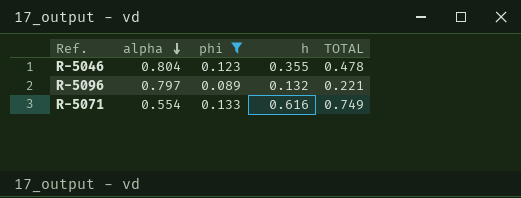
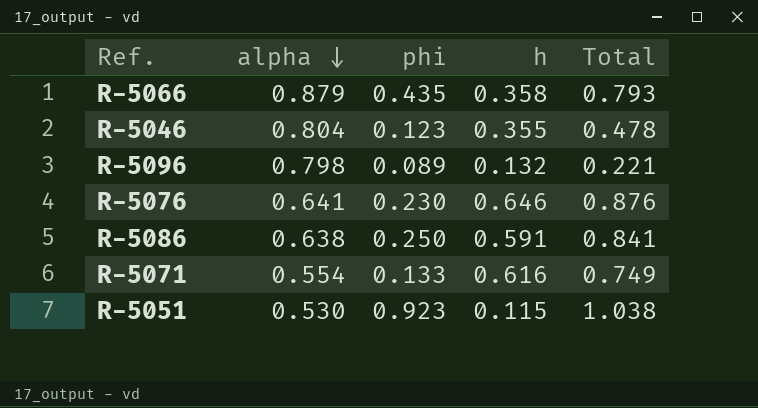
filter: phi <= 0.133 -> none
column name: TOTAL -> Total
R-5096 | alpha: 0.797 -> 0.798

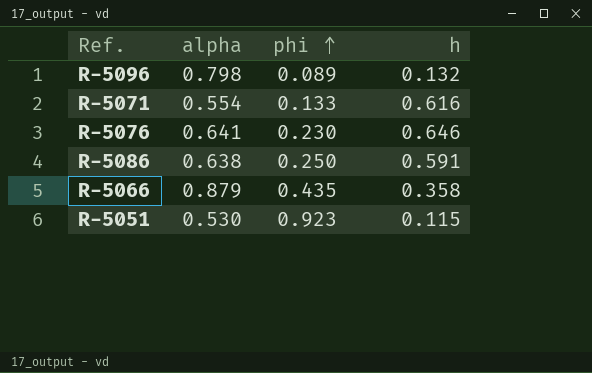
row order: alpha descending -> phi ascending
column Total | formula: [phi] + [h] -> none
row R-5046: 0.804 | 0.123 | 0.355 | 0.478 -> none

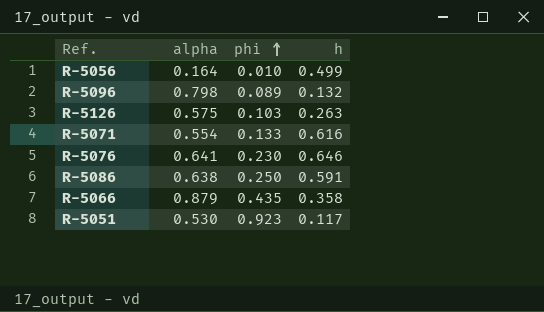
row R-5056: none -> 0.164 | 0.010 | 0.499
row R-5126: none -> 0.575 | 0.103 | 0.263
R-5051 | h: 0.115 -> 0.117

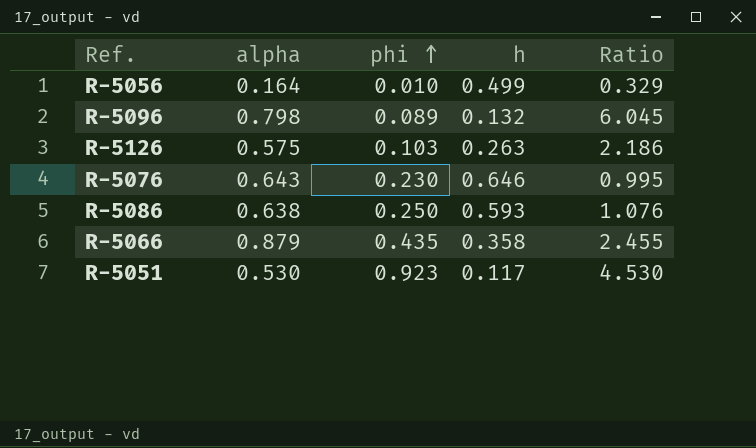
column Ratio | formula: none -> [alpha] / [h]
row R-5071: 0.554 | 0.133 | 0.616 -> none
R-5076 | alpha: 0.641 -> 0.643
R-5086 | h: 0.591 -> 0.593

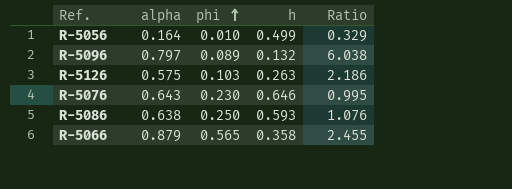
row R-5051: 0.530 | 0.923 | 0.117 | 4.530 -> none
R-5096 | alpha: 0.798 -> 0.797
R-5096 | Ratio: 6.045 -> 6.038
R-5066 | phi: 0.435 -> 0.565

